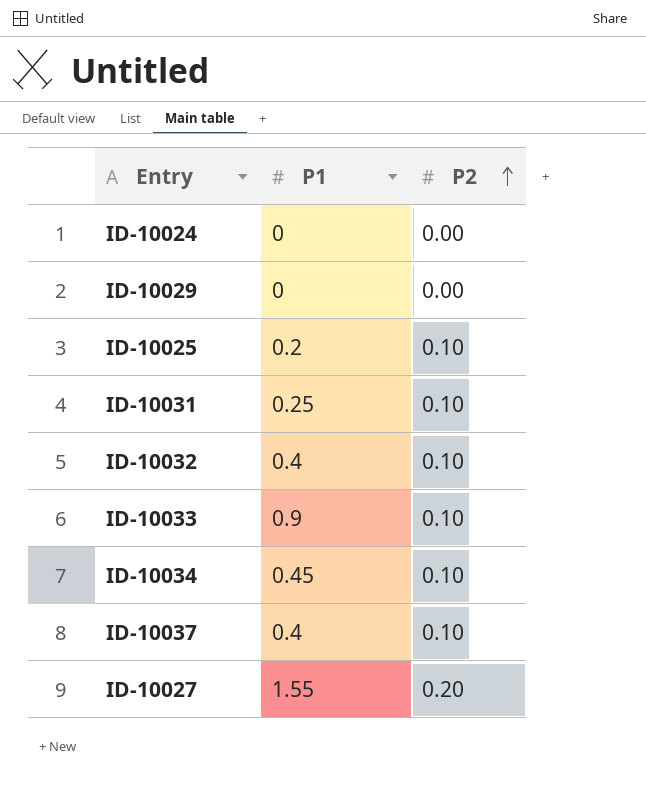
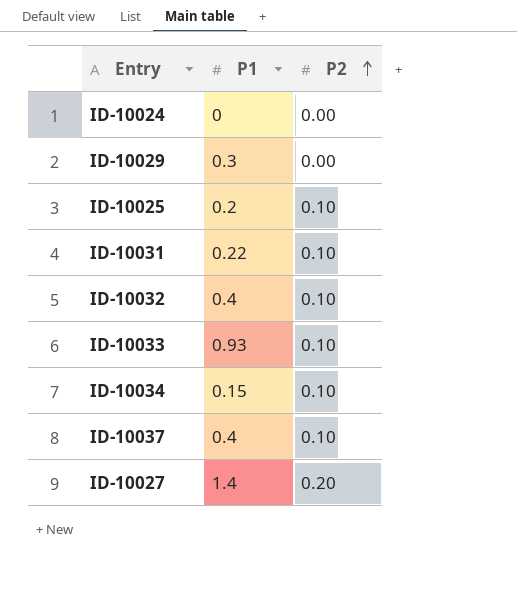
ID-10029 | P1: 0 -> 0.3
ID-10031 | P1: 0.25 -> 0.22
ID-10033 | P1: 0.9 -> 0.93
ID-10034 | P1: 0.45 -> 0.15
ID-10027 | P1: 1.55 -> 1.4

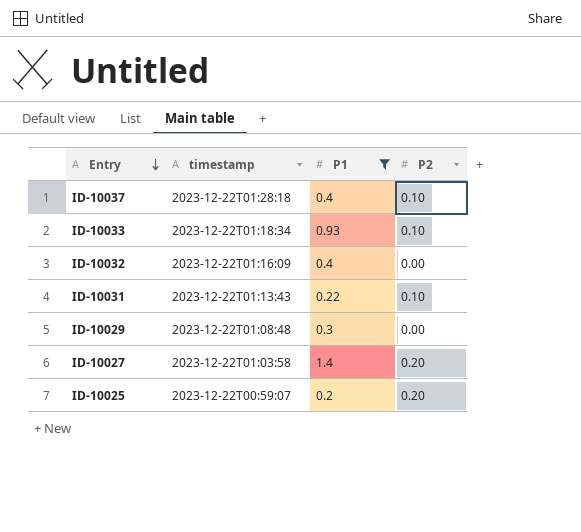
filter: none -> P1 >= 0.2
row order: P2 ascending -> Entry descending
column timestamp | position: none -> 2
ID-10032 | P2: 0.10 -> 0.00
ID-10025 | P2: 0.10 -> 0.20

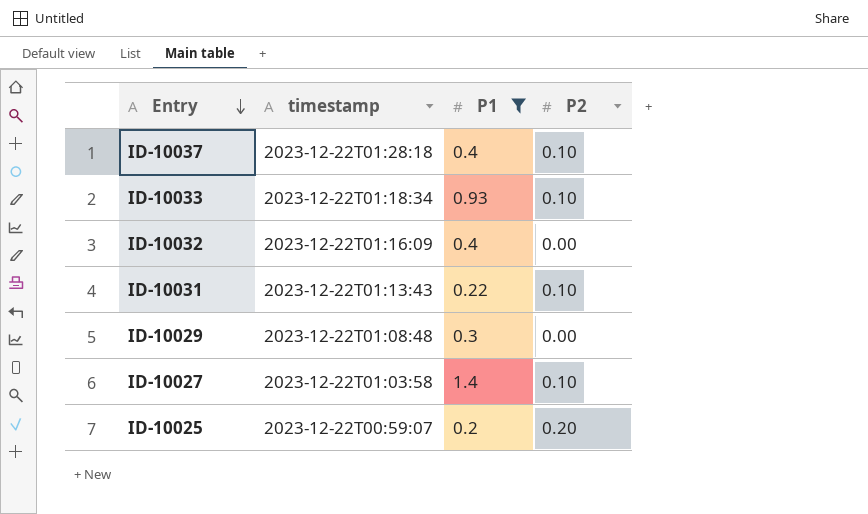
ID-10027 | P2: 0.20 -> 0.10

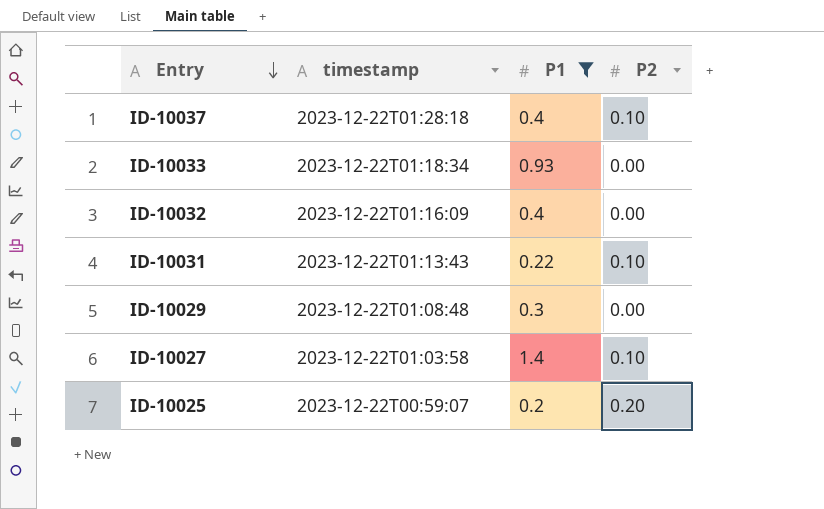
ID-10033 | P2: 0.10 -> 0.00

